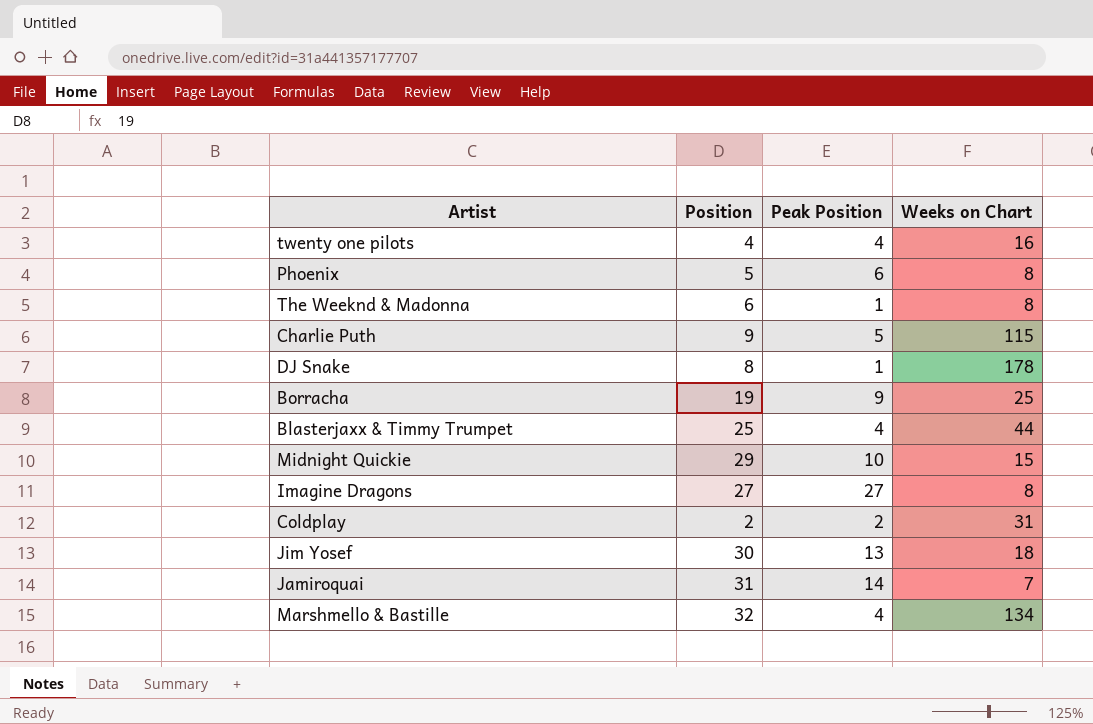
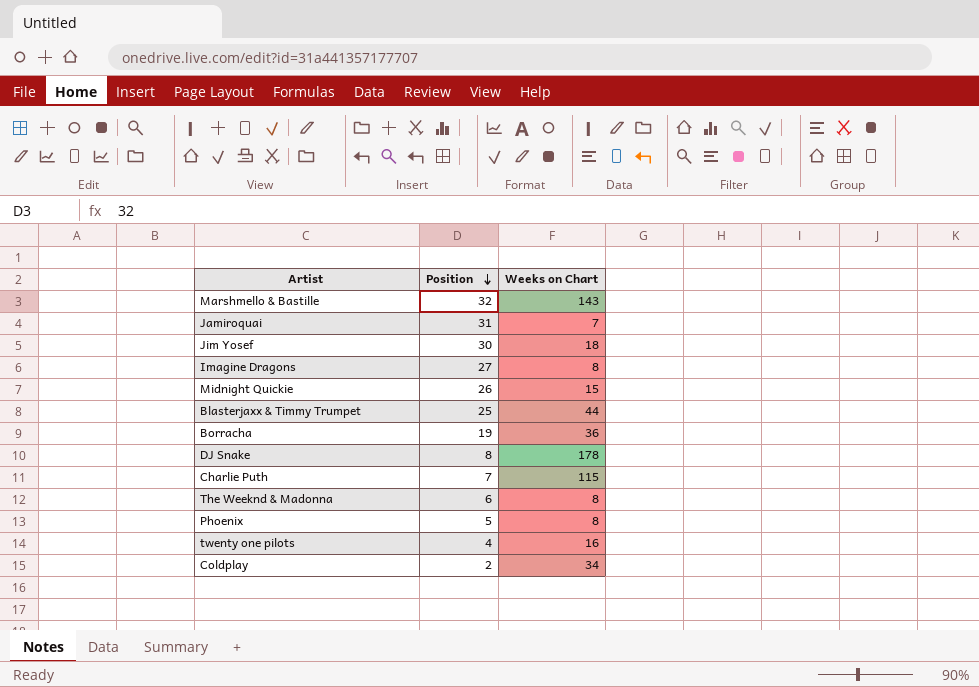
row order: none -> Position descending
column Peak Position | position: 3 -> none
Marshmello & Bastille | Weeks on Chart: 134 -> 143
Midnight Quickie | Position: 29 -> 26
Borracha | Weeks on Chart: 25 -> 36
Charlie Puth | Position: 9 -> 7
Coldplay | Weeks on Chart: 31 -> 34

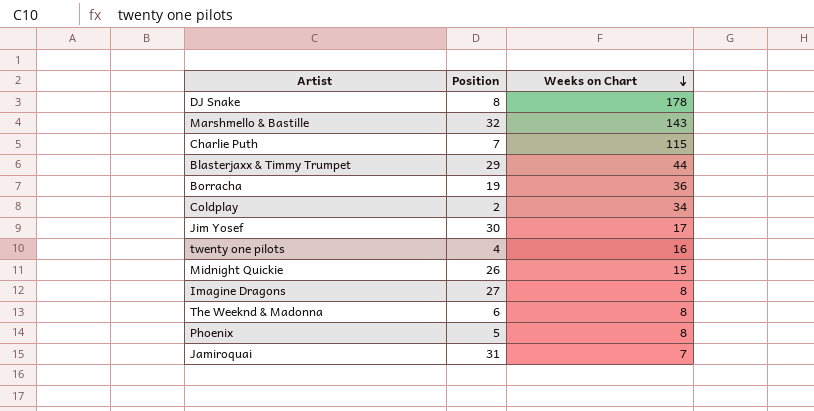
row order: Position descending -> Weeks on Chart descending
Blasterjaxx & Timmy Trumpet | Position: 25 -> 29
Jim Yosef | Weeks on Chart: 18 -> 17

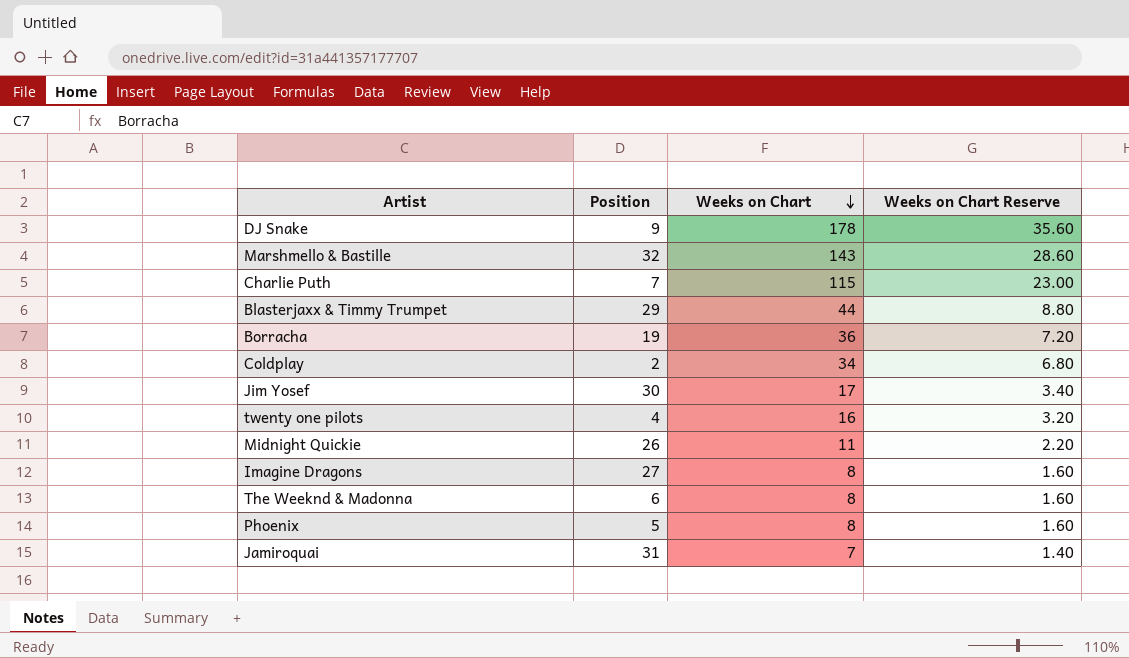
column Weeks on Chart Reserve | formula: none -> [Weeks on Chart] * 0.2
DJ Snake | Position: 8 -> 9
Midnight Quickie | Weeks on Chart: 15 -> 11

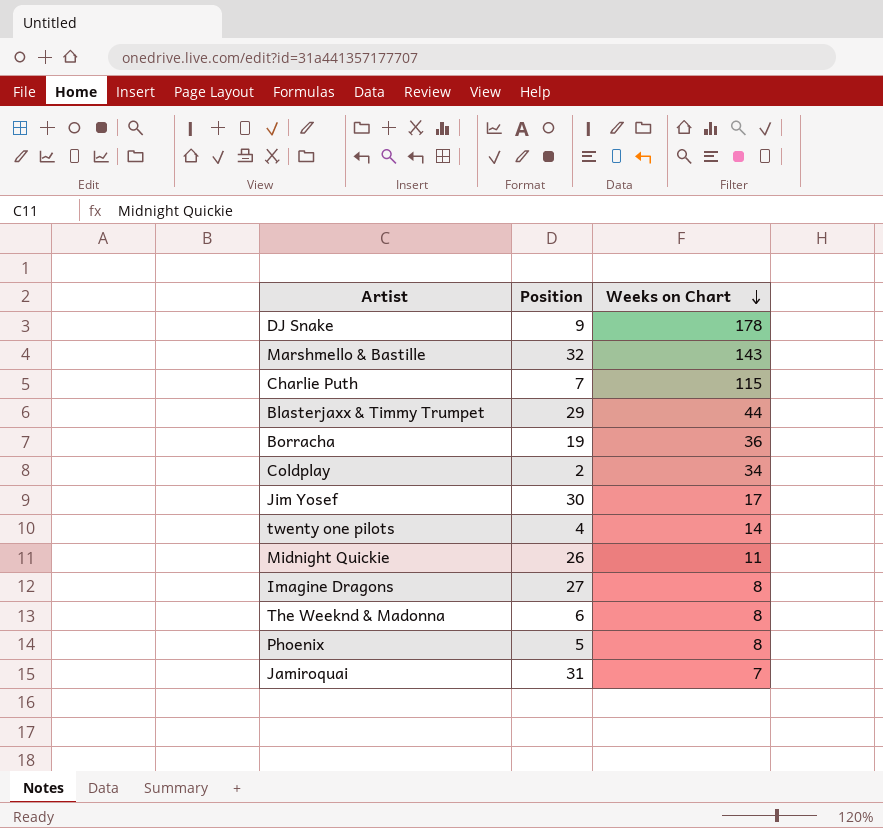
column Weeks on Chart Reserve | formula: [Weeks on Chart] * 0.2 -> none
twenty one pilots | Weeks on Chart: 16 -> 14

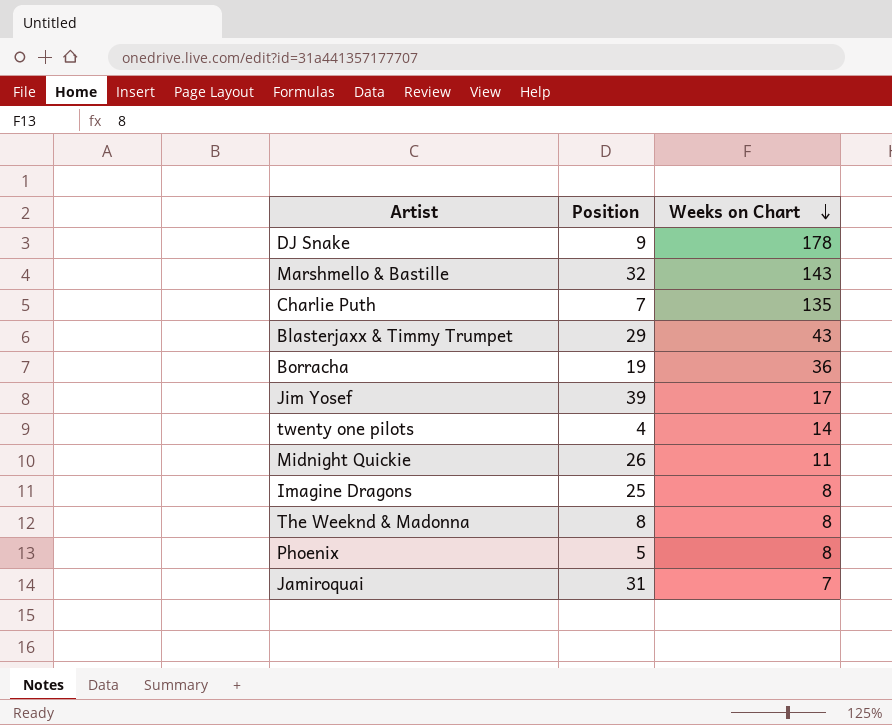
row Coldplay: 2 | 34 -> none
Charlie Puth | Weeks on Chart: 115 -> 135
Blasterjaxx & Timmy Trumpet | Weeks on Chart: 44 -> 43
Jim Yosef | Position: 30 -> 39
Imagine Dragons | Position: 27 -> 25
The Weeknd & Madonna | Position: 6 -> 8

